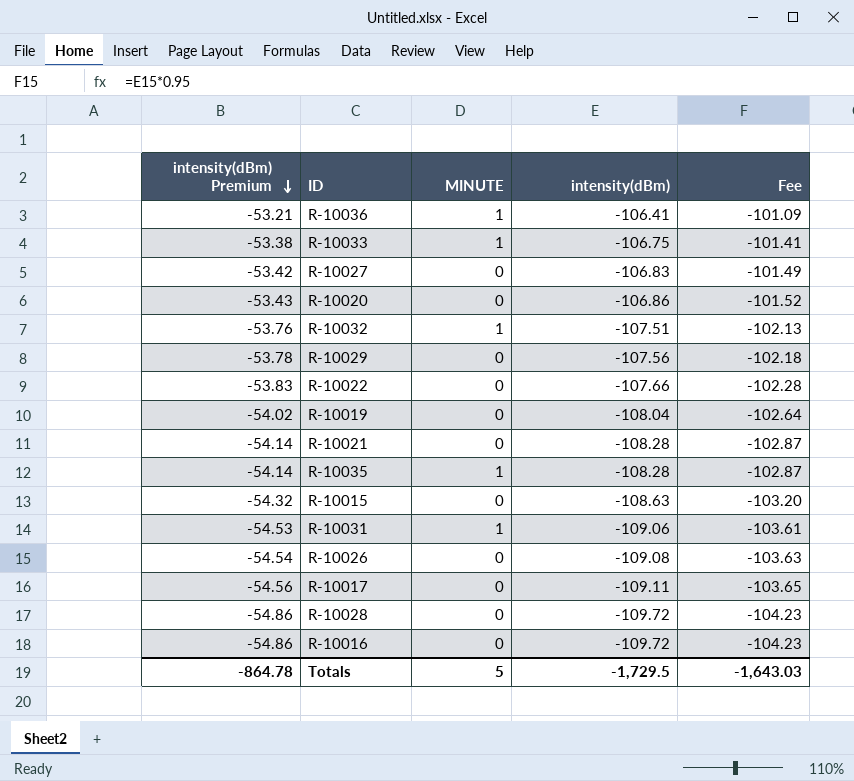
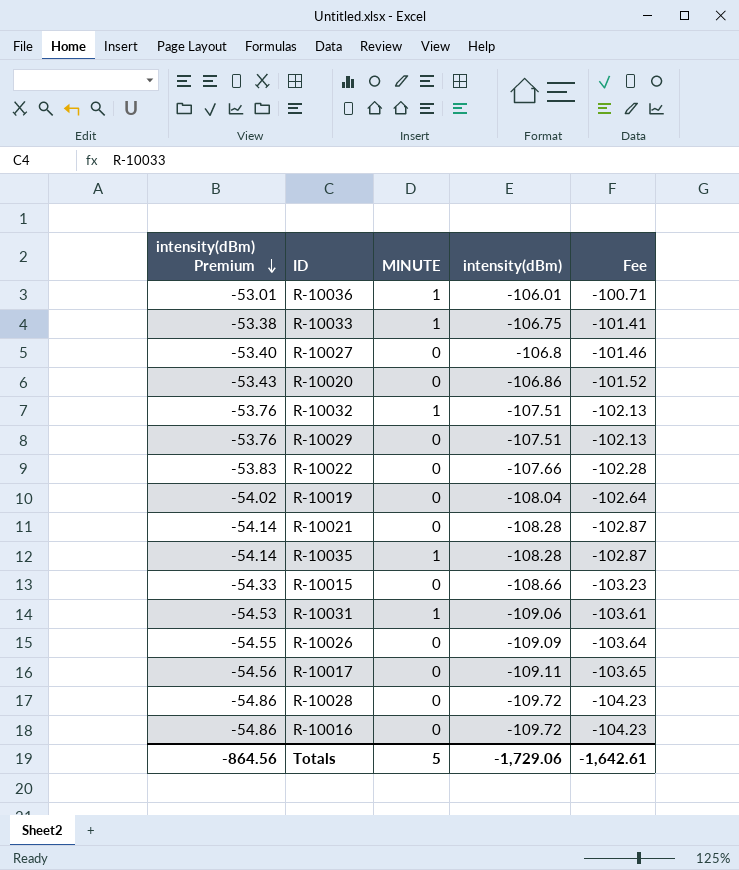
R-10036 | intensity(dBm) Premium: -53.21 -> -53.01
R-10036 | intensity(dBm): -106.41 -> -106.01
R-10036 | Fee: -101.09 -> -100.71
R-10027 | intensity(dBm) Premium: -53.42 -> -53.40
R-10027 | intensity(dBm): -106.83 -> -106.8
R-10027 | Fee: -101.49 -> -101.46
R-10029 | intensity(dBm) Premium: -53.78 -> -53.76
R-10029 | intensity(dBm): -107.56 -> -107.51
R-10029 | Fee: -102.18 -> -102.13
R-10015 | intensity(dBm) Premium: -54.32 -> -54.33
R-10015 | intensity(dBm): -108.63 -> -108.66
R-10015 | Fee: -103.20 -> -103.23
R-10026 | intensity(dBm) Premium: -54.54 -> -54.55
R-10026 | intensity(dBm): -109.08 -> -109.09
R-10026 | Fee: -103.63 -> -103.64
Totals | intensity(dBm) Premium: -864.78 -> -864.56
Totals | intensity(dBm): -1,729.5 -> -1,729.06
Totals | Fee: -1,643.03 -> -1,642.61

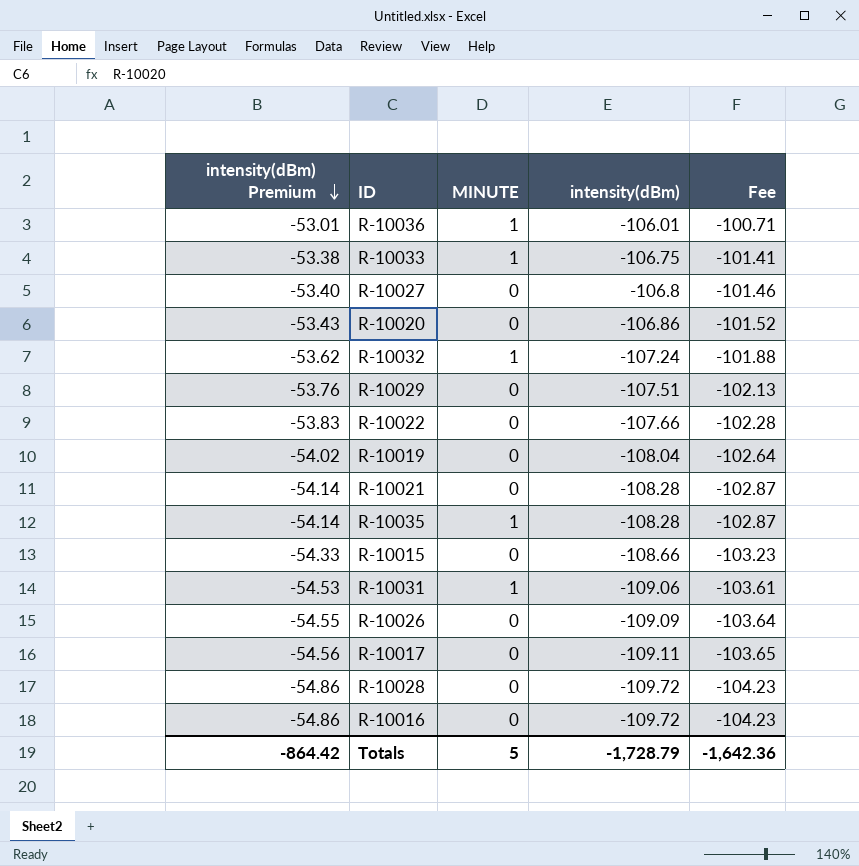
R-10032 | intensity(dBm) Premium: -53.76 -> -53.62
R-10032 | intensity(dBm): -107.51 -> -107.24
R-10032 | Fee: -102.13 -> -101.88
Totals | intensity(dBm) Premium: -864.56 -> -864.42
Totals | intensity(dBm): -1,729.06 -> -1,728.79
Totals | Fee: -1,642.61 -> -1,642.36

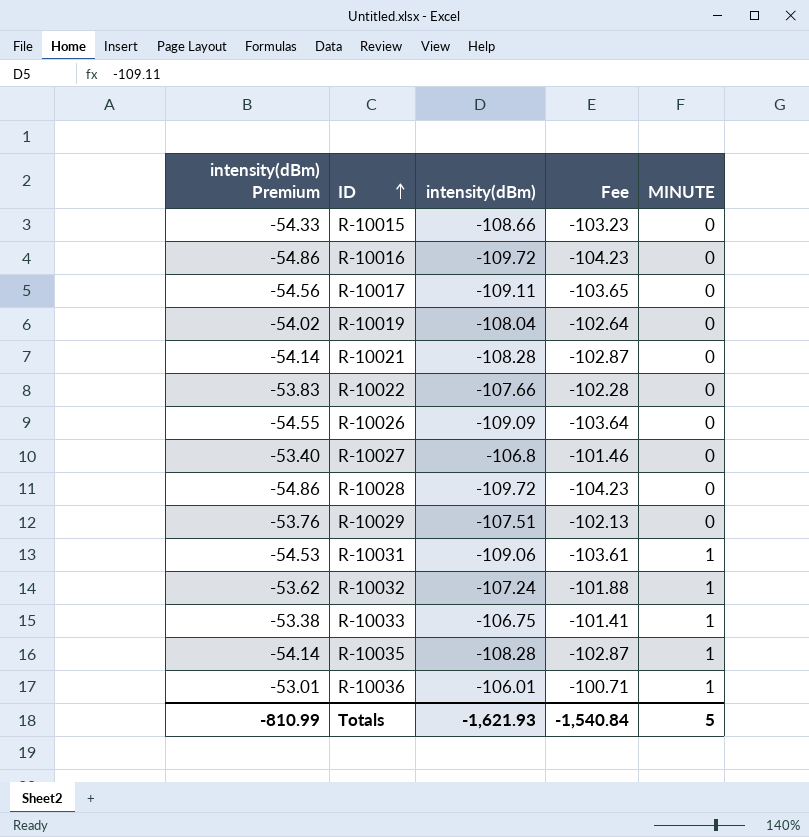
row order: intensity(dBm) Premium descending -> ID ascending
column MINUTE | position: 3 -> 5
row R-10020: -53.43 | 0 | -106.86 | -101.52 -> none
Totals | intensity(dBm) Premium: -864.42 -> -810.99
Totals | intensity(dBm): -1,728.79 -> -1,621.93
Totals | Fee: -1,642.36 -> -1,540.84

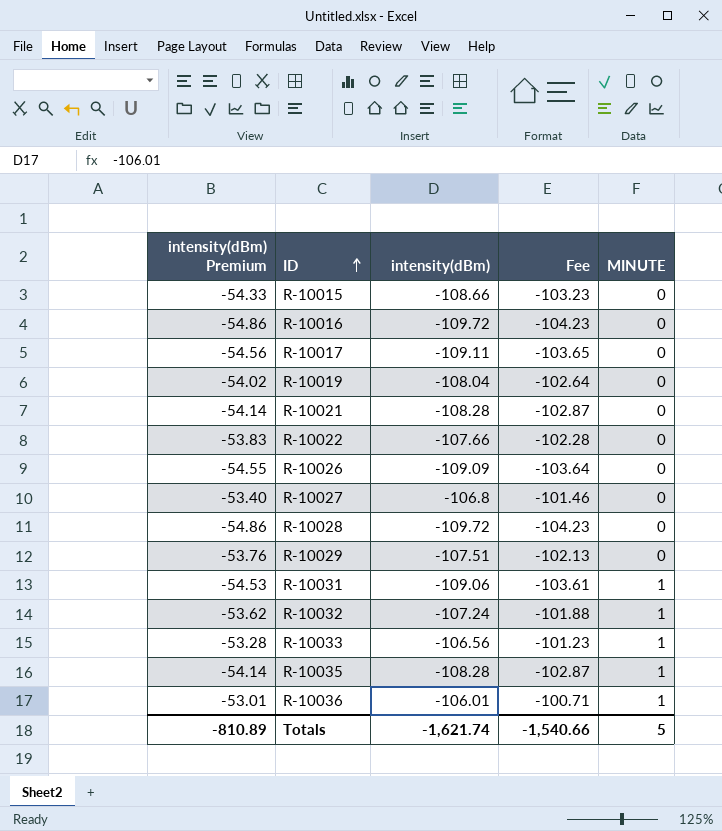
R-10033 | intensity(dBm) Premium: -53.38 -> -53.28
R-10033 | intensity(dBm): -106.75 -> -106.56
R-10033 | Fee: -101.41 -> -101.23
Totals | intensity(dBm) Premium: -810.99 -> -810.89
Totals | intensity(dBm): -1,621.93 -> -1,621.74
Totals | Fee: -1,540.84 -> -1,540.66

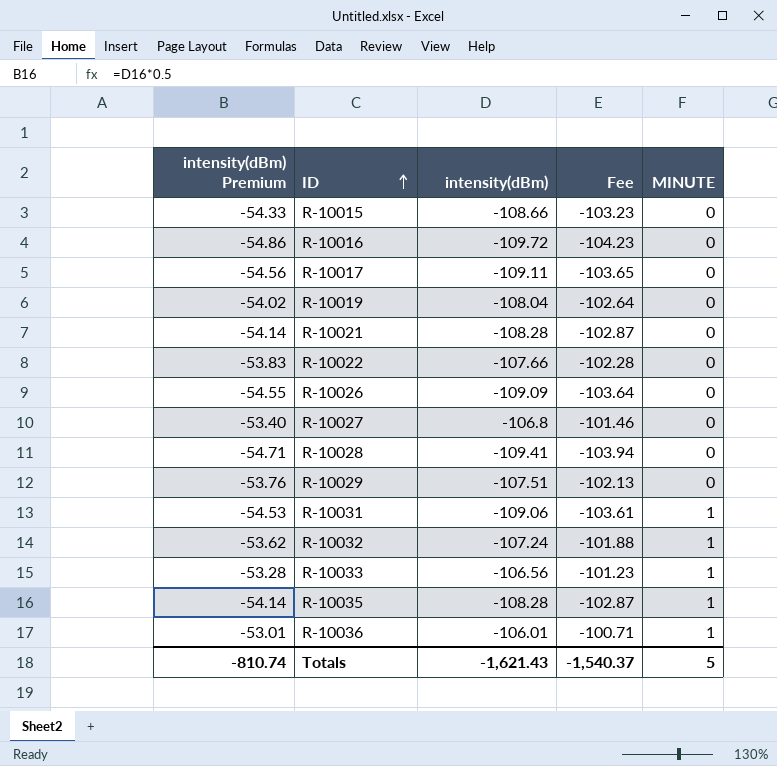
R-10028 | intensity(dBm) Premium: -54.86 -> -54.71
R-10028 | intensity(dBm): -109.72 -> -109.41
R-10028 | Fee: -104.23 -> -103.94
Totals | intensity(dBm) Premium: -810.89 -> -810.74
Totals | intensity(dBm): -1,621.74 -> -1,621.43
Totals | Fee: -1,540.66 -> -1,540.37

